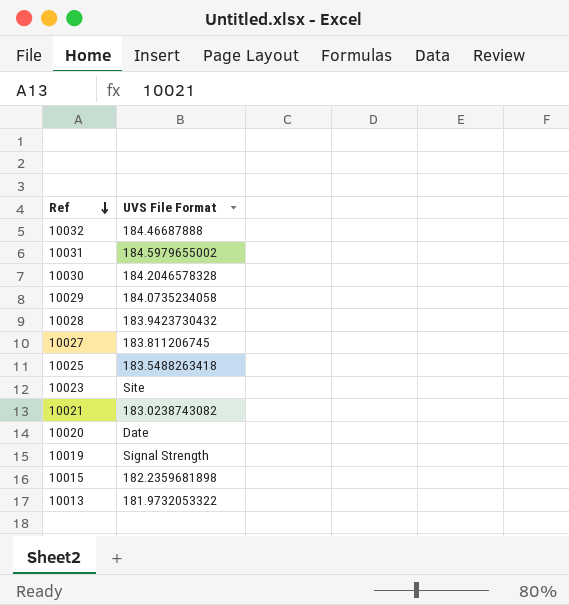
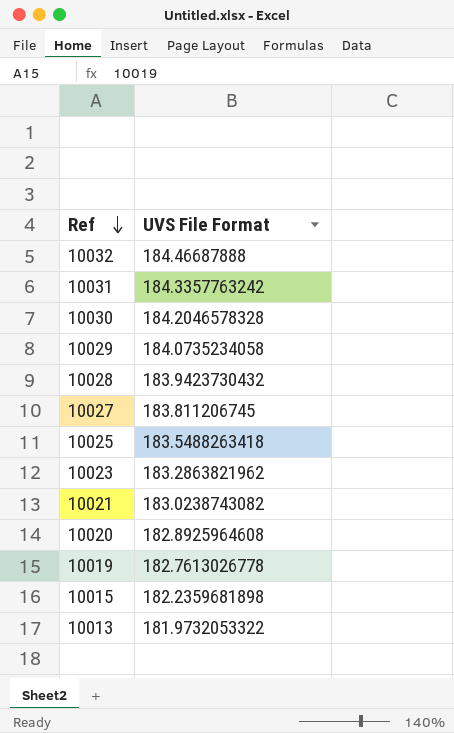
10031 | UVS File Format: 184.5979655002 -> 184.3357763242
10023 | UVS File Format: Site -> 183.2863821962
10020 | UVS File Format: Date -> 182.8925964608
10019 | UVS File Format: Signal Strength -> 182.7613026778

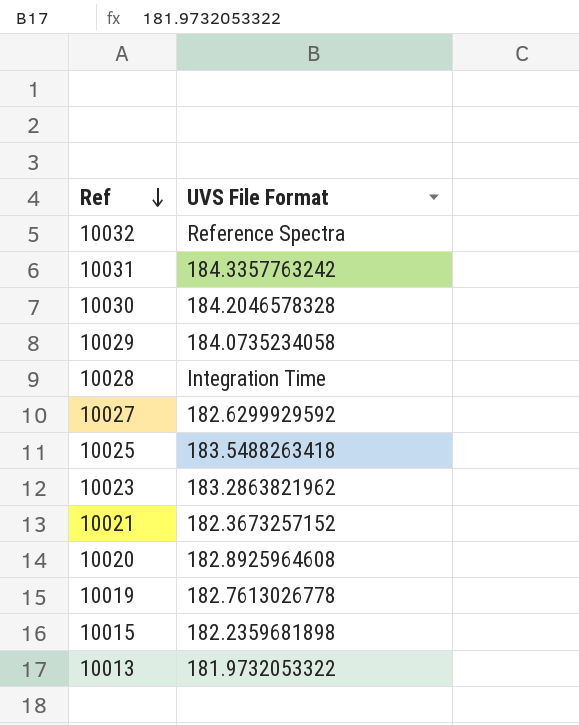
10032 | UVS File Format: 184.46687888 -> Reference Spectra
10028 | UVS File Format: 183.9423730432 -> Integration Time
10027 | UVS File Format: 183.811206745 -> 182.6299929592
10021 | UVS File Format: 183.0238743082 -> 182.3673257152

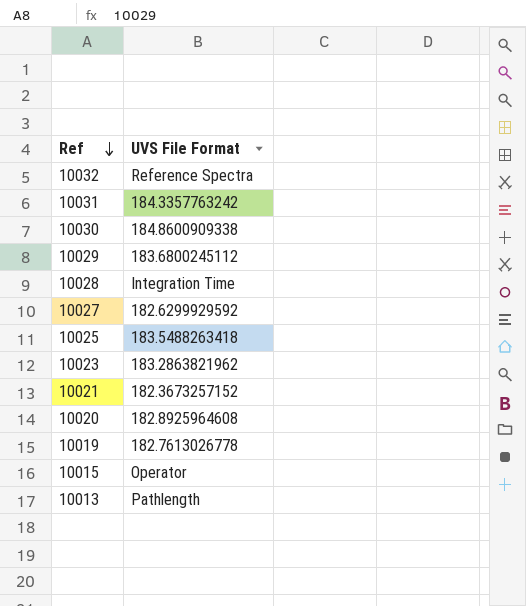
10030 | UVS File Format: 184.2046578328 -> 184.8600909338
10029 | UVS File Format: 184.0735234058 -> 183.6800245112
10015 | UVS File Format: 182.2359681898 -> Operator
10013 | UVS File Format: 181.9732053322 -> Pathlength

